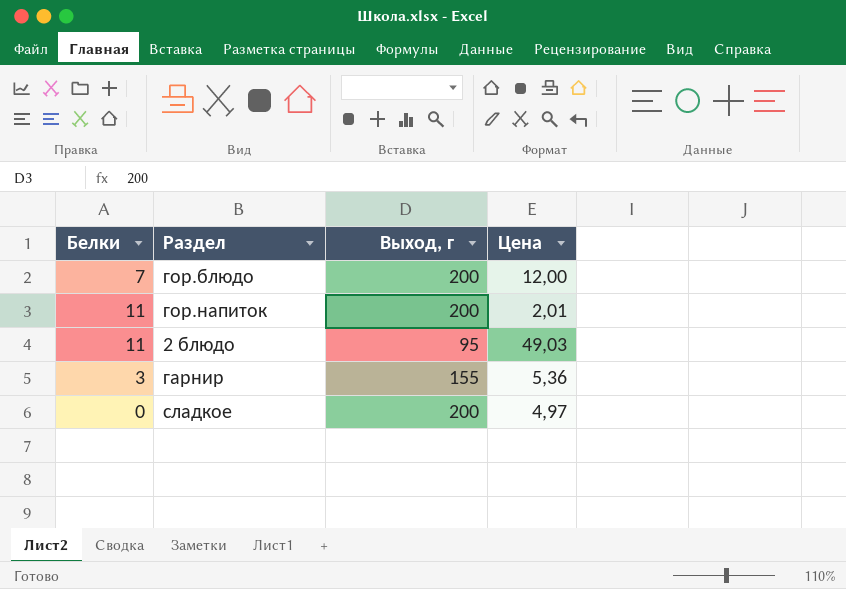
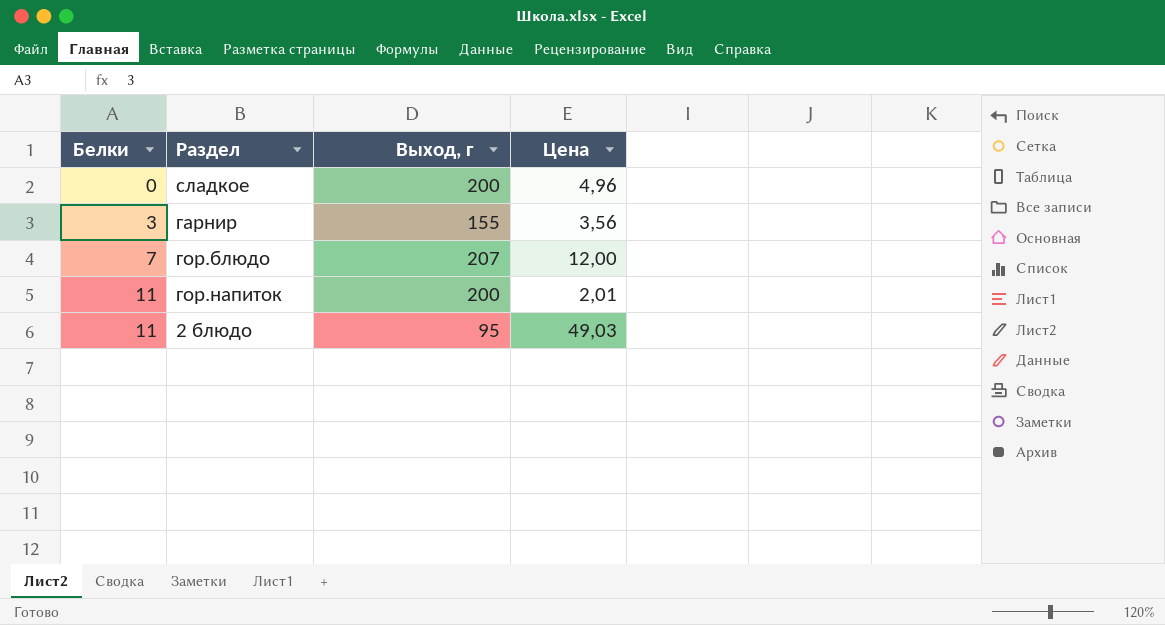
row order: none -> Белки ascending
сладкое | Цена: 4,97 -> 4,96
гарнир | Цена: 5,36 -> 3,56
гор.блюдо | Выход, г: 200 -> 207

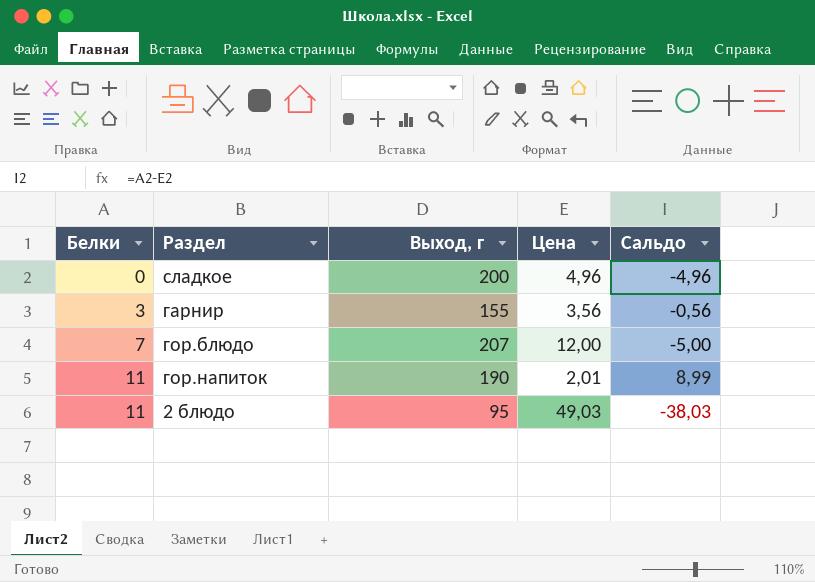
column Сальдо | formula: none -> [Белки] - [Цена]
гор.напиток | Выход, г: 200 -> 190

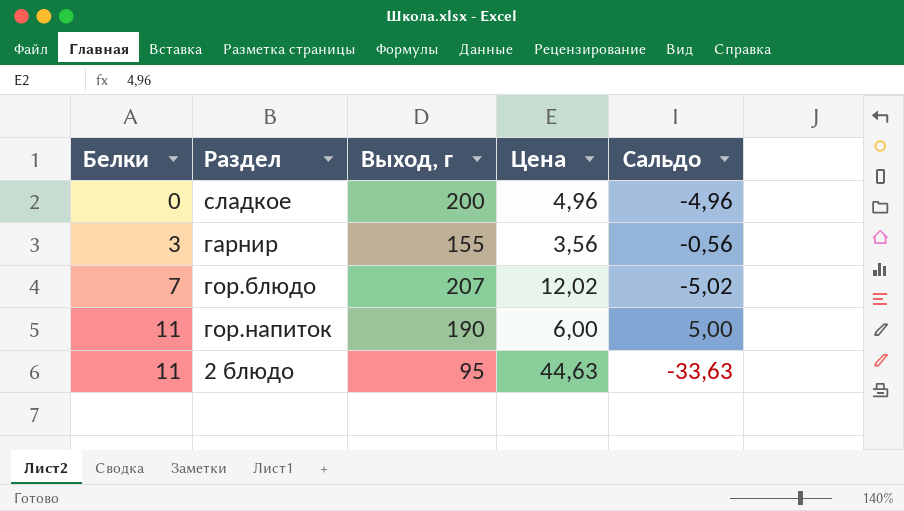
гор.блюдо | Цена: 12,00 -> 12,02
гор.блюдо | Сальдо: -5,00 -> -5,02
гор.напиток | Цена: 2,01 -> 6,00
гор.напиток | Сальдо: 8,99 -> 5,00
2 блюдо | Цена: 49,03 -> 44,63
2 блюдо | Сальдо: -38,03 -> -33,63

